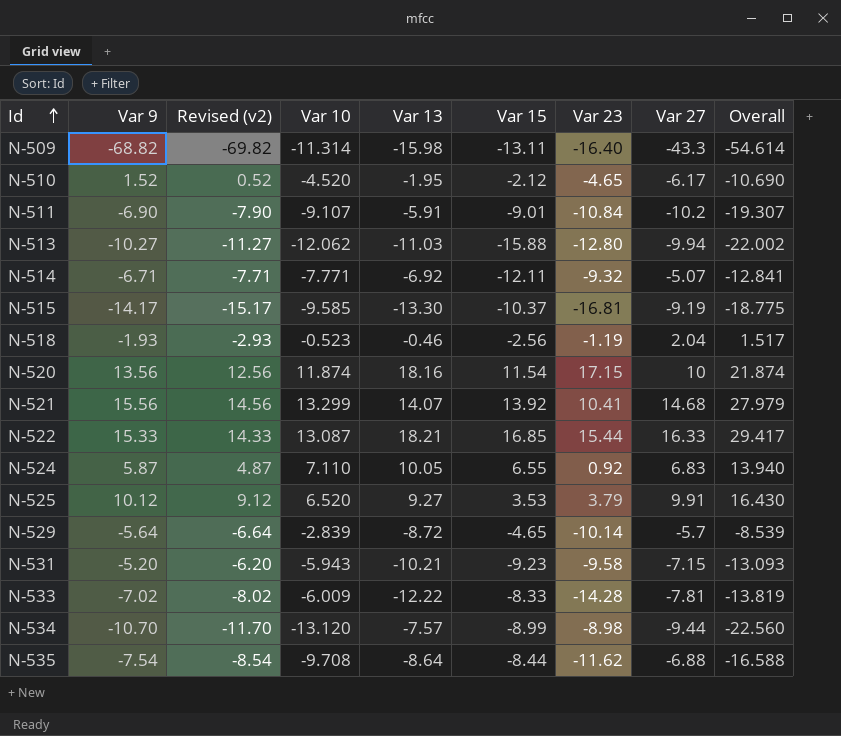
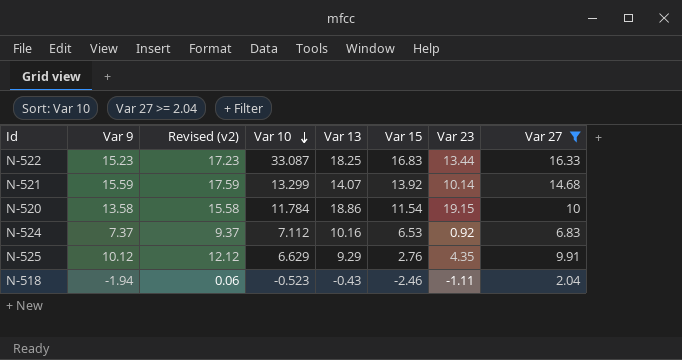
filter: none -> Var 27 >= 2.04
row order: Id ascending -> Var 10 descending
column Overall | formula: [Var 10] + [Var 27] -> none
column Revised (v2) | formula: [Var 9] - 1 -> [Var 9] + 2
N-522 | Var 9: 15.33 -> 15.23
N-522 | Var 10: 13.087 -> 33.087
N-522 | Var 13: 18.21 -> 18.25
N-522 | Var 15: 16.85 -> 16.83
N-522 | Var 23: 15.44 -> 13.44
N-521 | Var 9: 15.56 -> 15.59
N-521 | Var 23: 10.41 -> 10.14
N-520 | Var 9: 13.56 -> 13.58
N-520 | Var 10: 11.874 -> 11.784
N-520 | Var 13: 18.16 -> 18.86
N-520 | Var 23: 17.15 -> 19.15
N-524 | Var 9: 5.87 -> 7.37
N-524 | Var 10: 7.110 -> 7.112
N-524 | Var 13: 10.05 -> 10.16
N-524 | Var 15: 6.55 -> 6.53
N-525 | Var 10: 6.520 -> 6.629
N-525 | Var 13: 9.27 -> 9.29
N-525 | Var 15: 3.53 -> 2.76
N-525 | Var 23: 3.79 -> 4.35
N-518 | Var 9: -1.93 -> -1.94
N-518 | Var 13: -0.46 -> -0.43
N-518 | Var 15: -2.56 -> -2.46
N-518 | Var 23: -1.19 -> -1.11

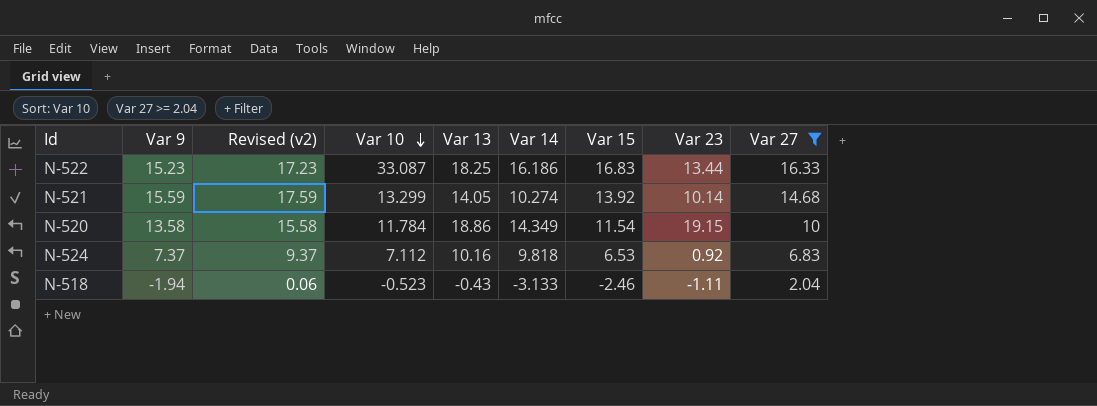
column Var 14 | position: none -> 6
row N-525: 10.12 | 12.12 | 6.629 | 9.29 | 2.76 | 4.35 | 9.91 -> none
N-521 | Var 13: 14.07 -> 14.05

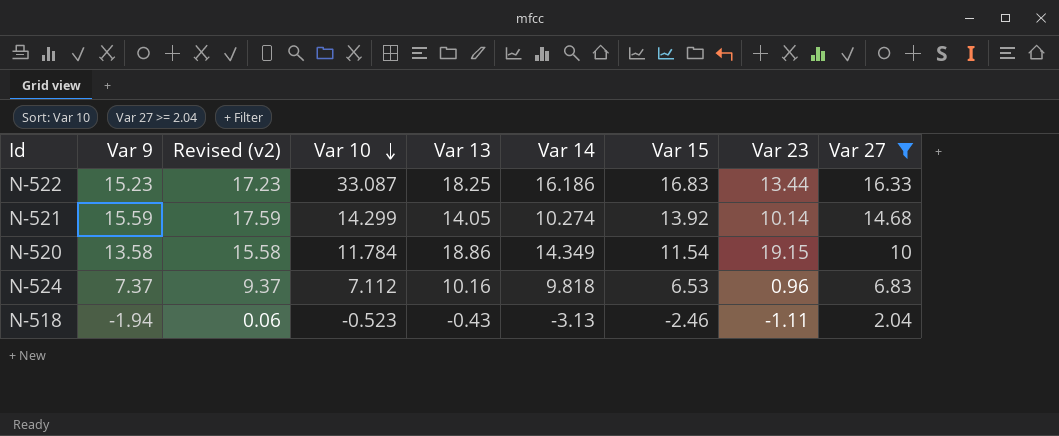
N-521 | Var 10: 13.299 -> 14.299
N-524 | Var 23: 0.92 -> 0.96
N-518 | Var 14: -3.133 -> -3.13

